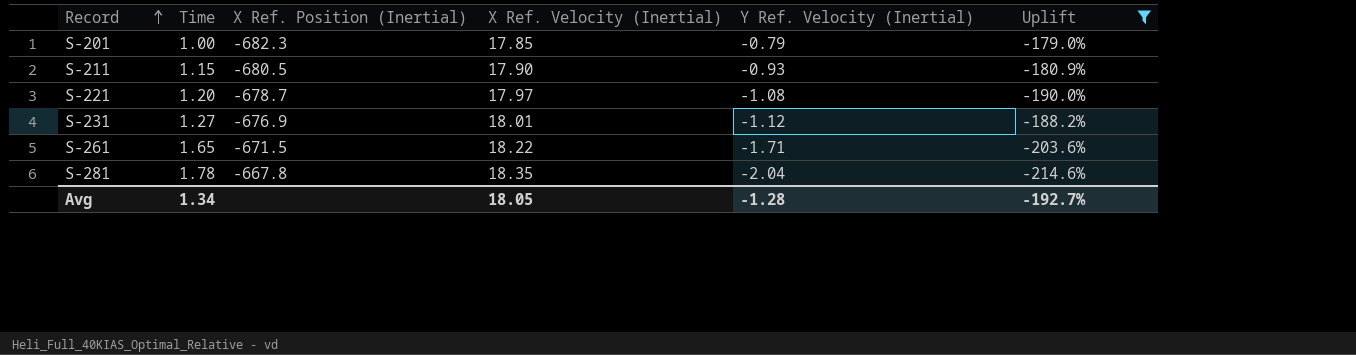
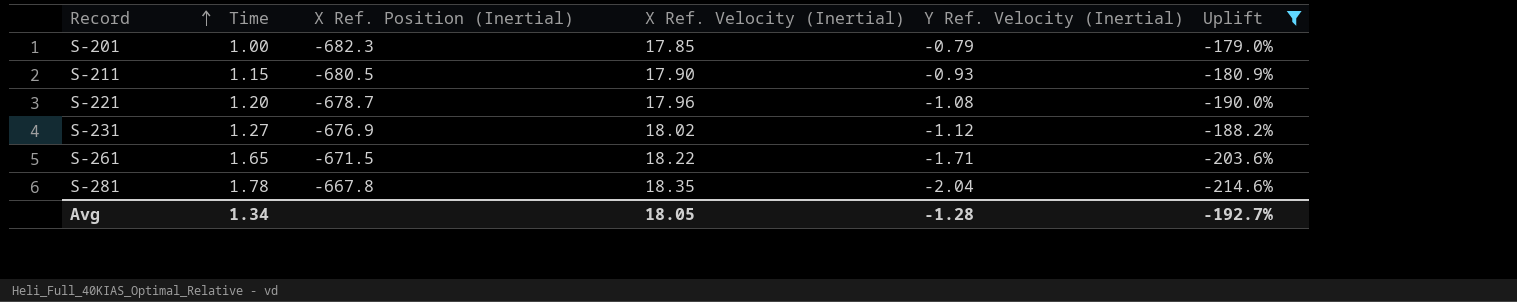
S-221 | X Ref. Velocity (Inertial): 17.97 -> 17.96
S-231 | X Ref. Velocity (Inertial): 18.01 -> 18.02

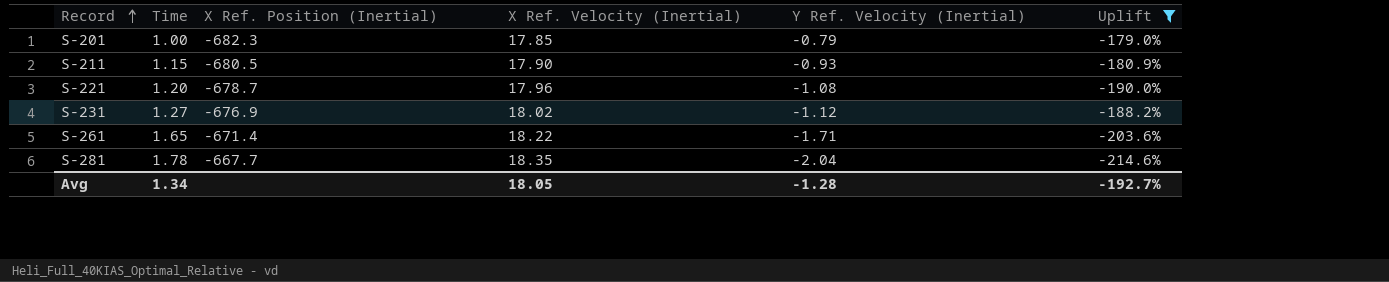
S-261 | X Ref. Position (Inertial): -671.5 -> -671.4
S-281 | X Ref. Position (Inertial): -667.8 -> -667.7

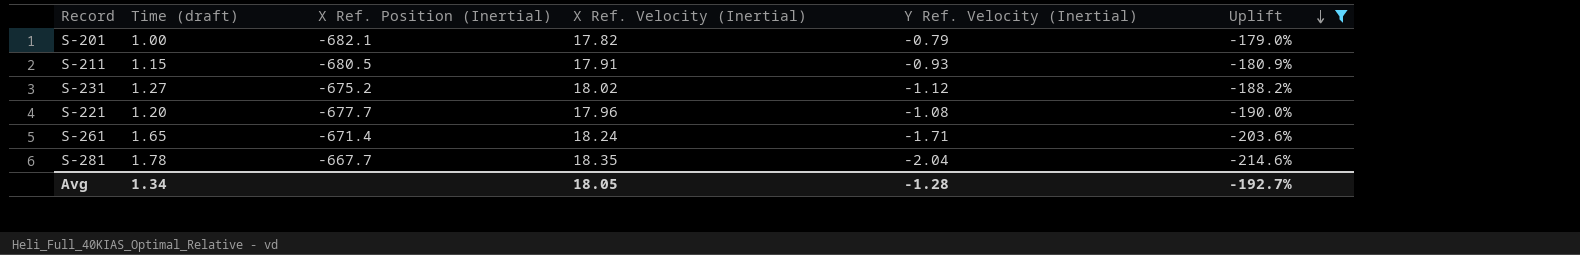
row order: Record ascending -> Uplift descending
column name: Time -> Time (draft)
S-201 | X Ref. Position (Inertial): -682.3 -> -682.1
S-201 | X Ref. Velocity (Inertial): 17.85 -> 17.82
S-211 | X Ref. Velocity (Inertial): 17.90 -> 17.91
S-231 | X Ref. Position (Inertial): -676.9 -> -675.2
S-221 | X Ref. Position (Inertial): -678.7 -> -677.7
S-261 | X Ref. Velocity (Inertial): 18.22 -> 18.24

